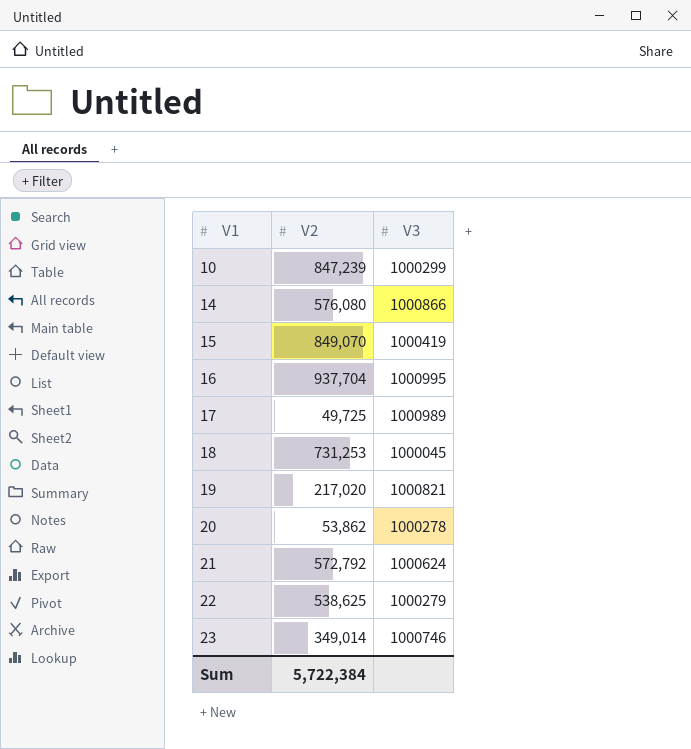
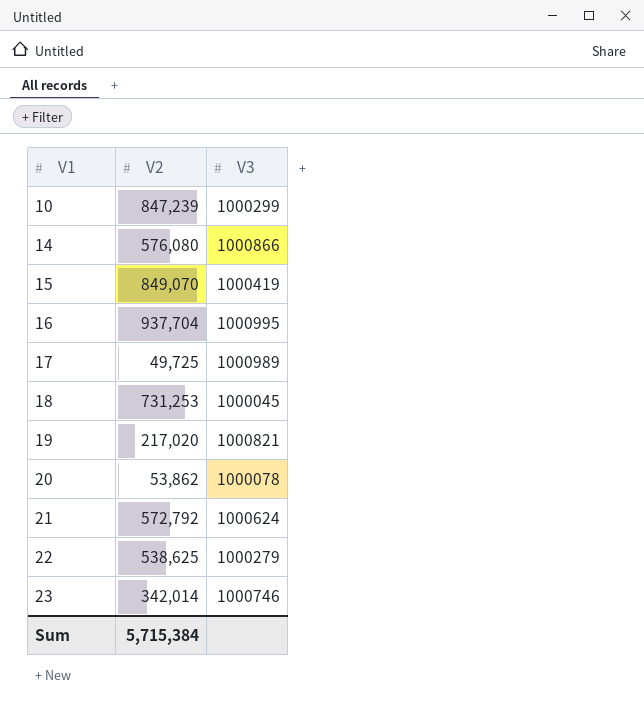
20 | V3: 1000278 -> 1000078
23 | V2: 349,014 -> 342,014
Sum | V2: 5,722,384 -> 5,715,384

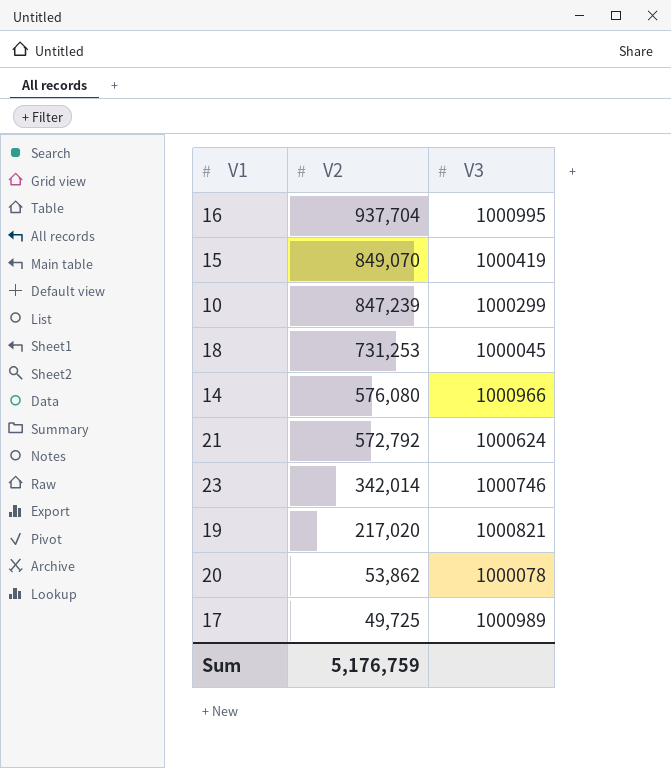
row order: V1 ascending -> V2 descending
row 22: 538,625 | 1000279 -> none
14 | V3: 1000866 -> 1000966
Sum | V2: 5,715,384 -> 5,176,759

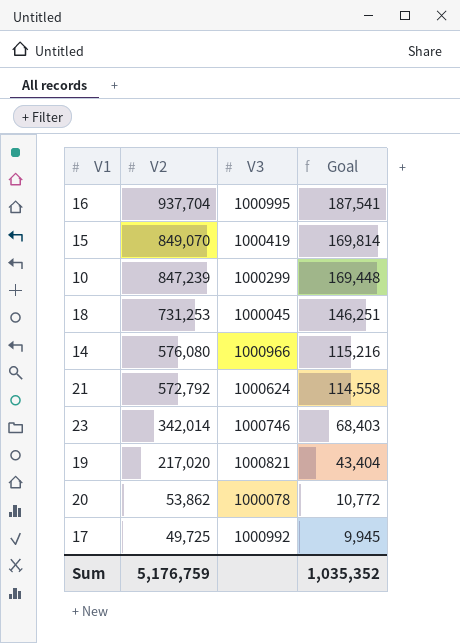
column Goal | formula: none -> [V2] * 0.2
17 | V3: 1000989 -> 1000992

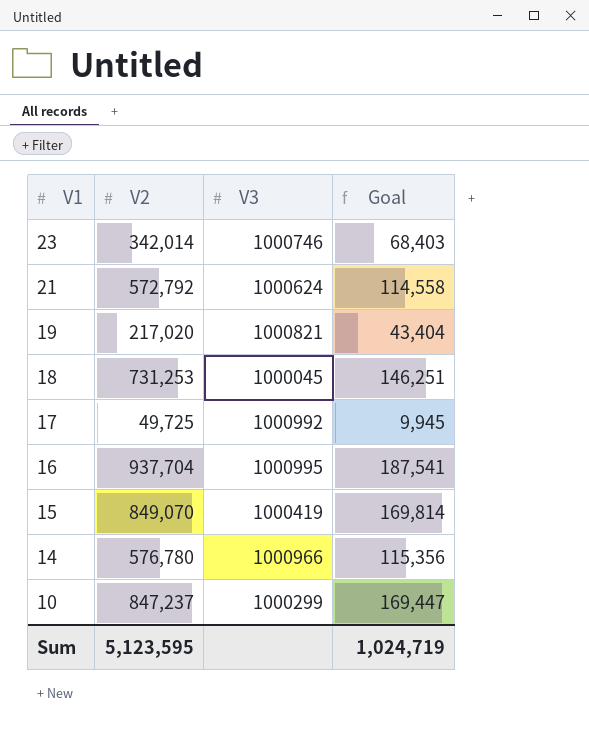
row order: V2 descending -> V1 descending
row 20: 53,862 | 1000078 | 10,772 -> none
14 | V2: 576,080 -> 576,780
14 | Goal: 115,216 -> 115,356
10 | V2: 847,239 -> 847,237
10 | Goal: 169,448 -> 169,447
Sum | V2: 5,176,759 -> 5,123,595
Sum | Goal: 1,035,352 -> 1,024,719

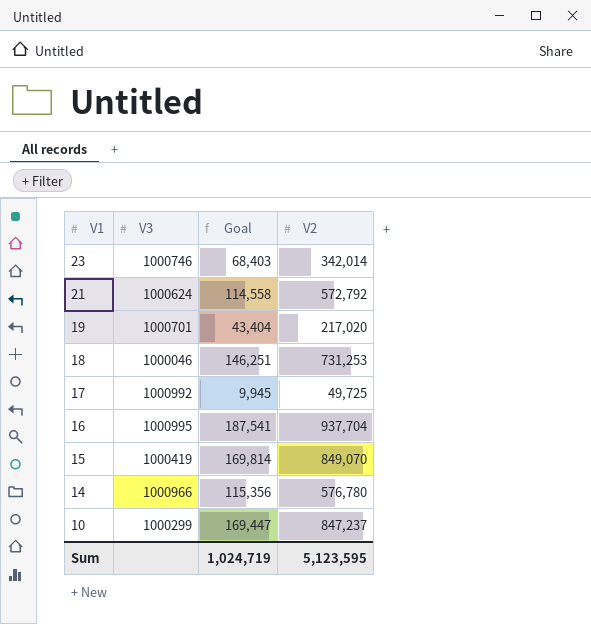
column V2 | position: 2 -> 4
19 | V3: 1000821 -> 1000701
18 | V3: 1000045 -> 1000046

